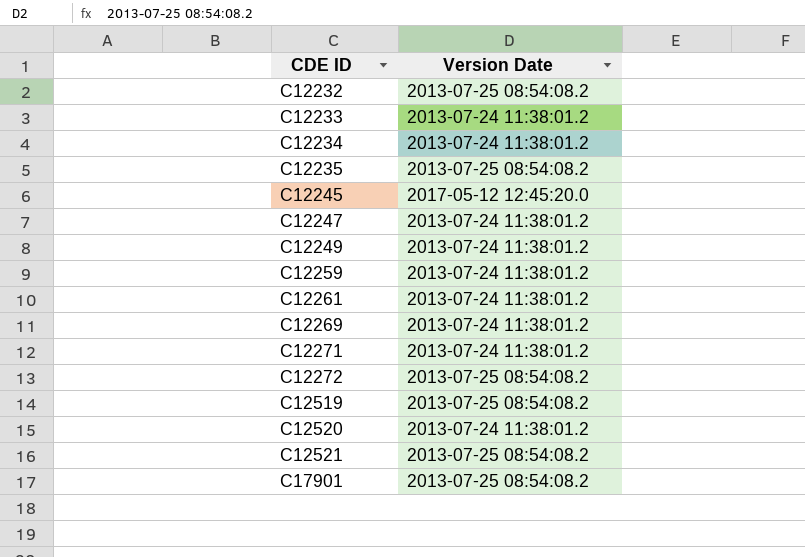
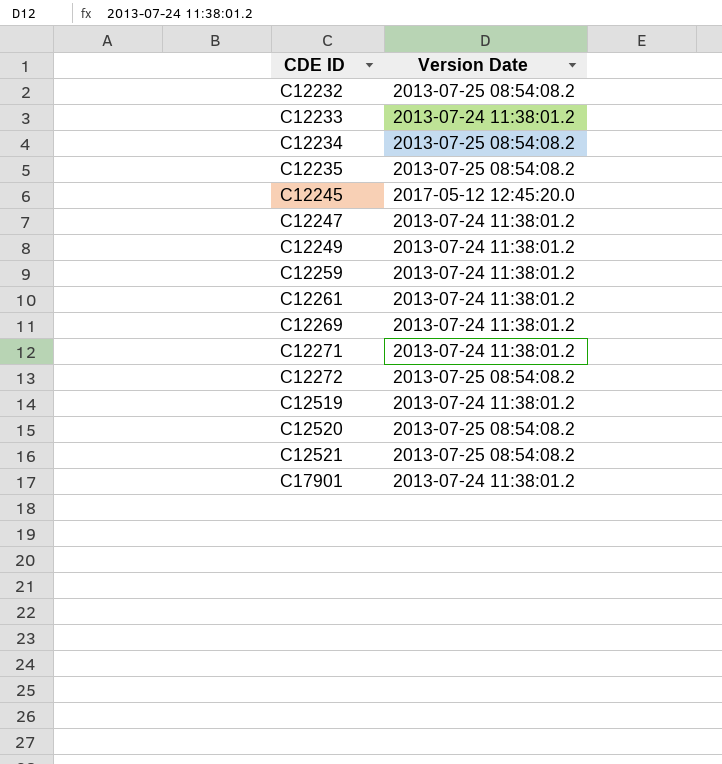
C12234 | Version Date: 2013-07-24 11:38:01.2 -> 2013-07-25 08:54:08.2
C12519 | Version Date: 2013-07-25 08:54:08.2 -> 2013-07-24 11:38:01.2
C12520 | Version Date: 2013-07-24 11:38:01.2 -> 2013-07-25 08:54:08.2
C17901 | Version Date: 2013-07-25 08:54:08.2 -> 2013-07-24 11:38:01.2

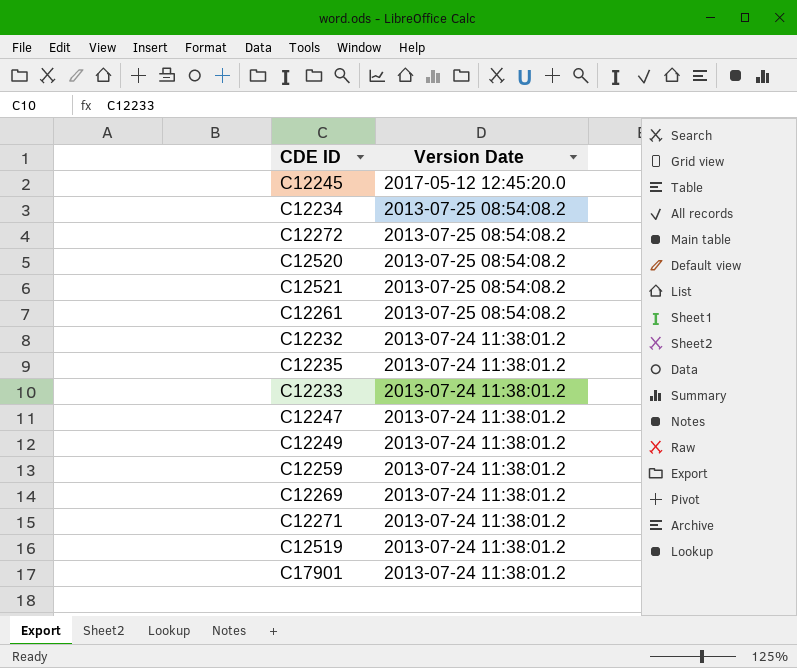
row order: CDE ID ascending -> Version Date descending
C12261 | Version Date: 2013-07-24 11:38:01.2 -> 2013-07-25 08:54:08.2
C12232 | Version Date: 2013-07-25 08:54:08.2 -> 2013-07-24 11:38:01.2
C12235 | Version Date: 2013-07-25 08:54:08.2 -> 2013-07-24 11:38:01.2

